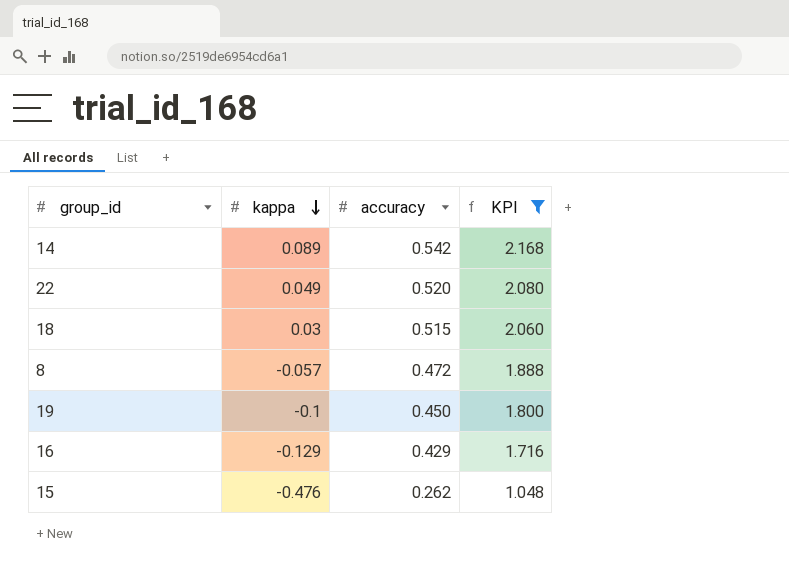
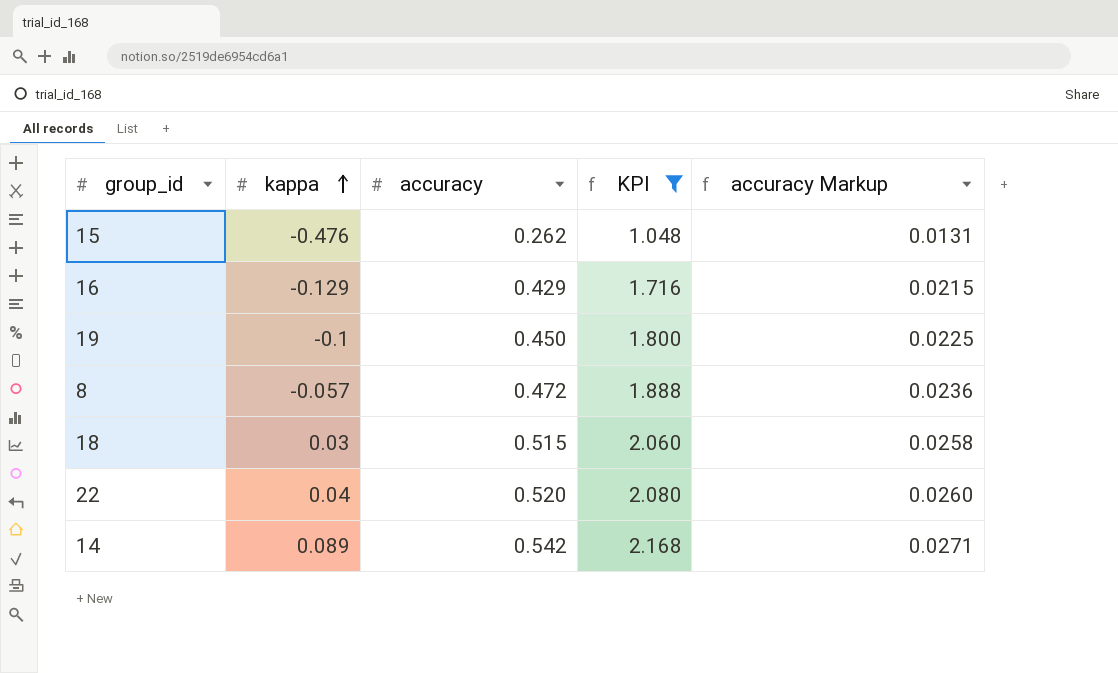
row order: kappa descending -> kappa ascending
column accuracy Markup | formula: none -> [accuracy] * 0.05
22 | kappa: 0.049 -> 0.04

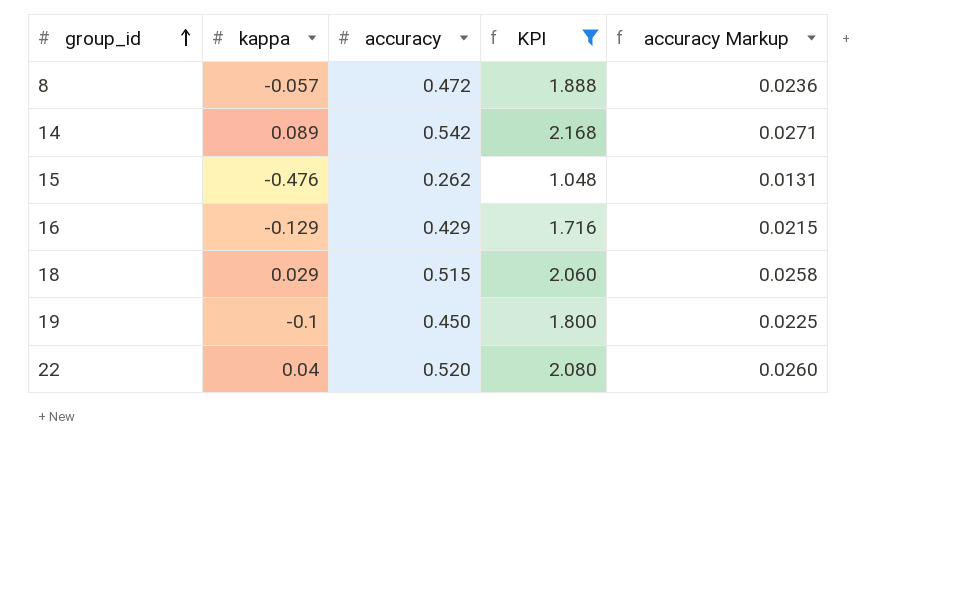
row order: kappa ascending -> group_id ascending
18 | kappa: 0.03 -> 0.029

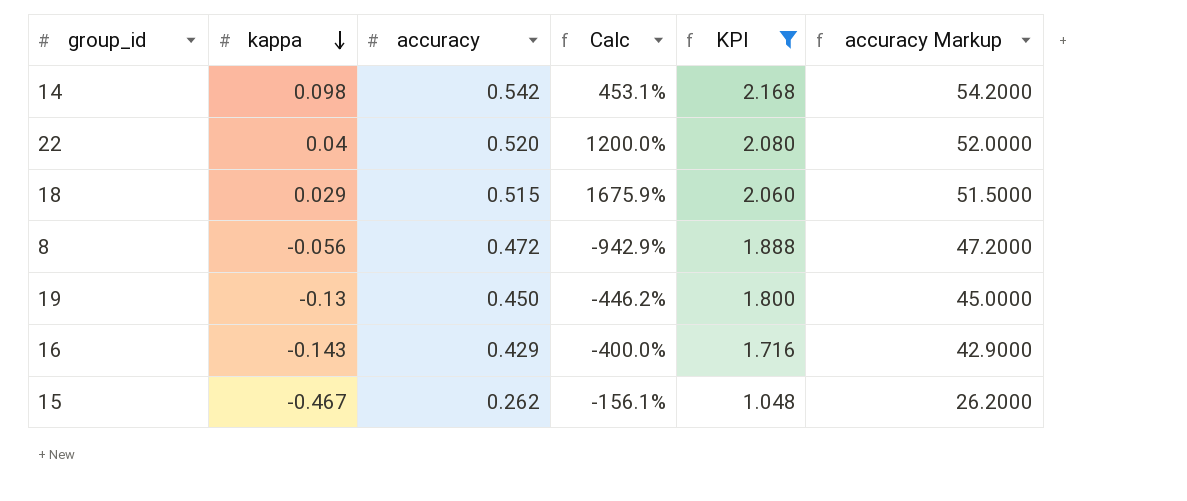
row order: group_id ascending -> kappa descending
column Calc | formula: none -> ([accuracy] - [kappa]) / [kappa]
column accuracy Markup | formula: [accuracy] * 0.05 -> [accuracy] * 100
14 | kappa: 0.089 -> 0.098
8 | kappa: -0.057 -> -0.056
19 | kappa: -0.1 -> -0.13
16 | kappa: -0.129 -> -0.143
15 | kappa: -0.476 -> -0.467

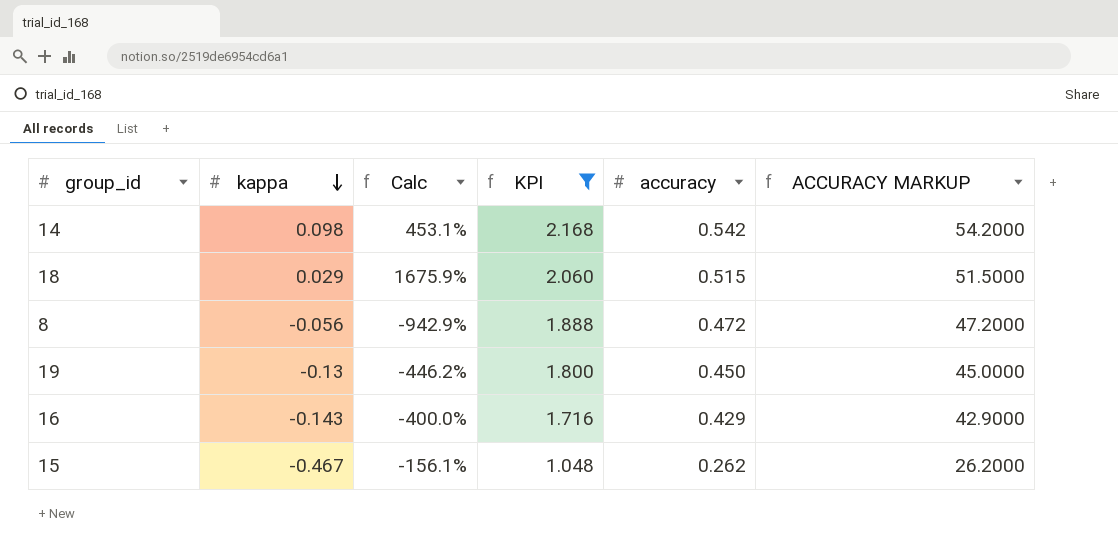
column accuracy | position: 3 -> 5
column name: accuracy Markup -> ACCURACY MARKUP
row 22: 0.04 | 0.520 | 1200.0% | 2.080 | 52.0000 -> none

